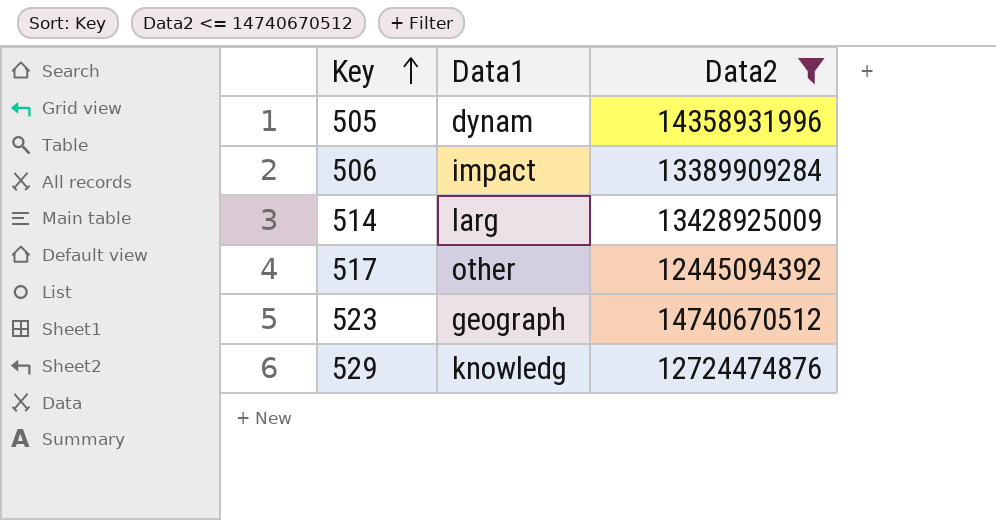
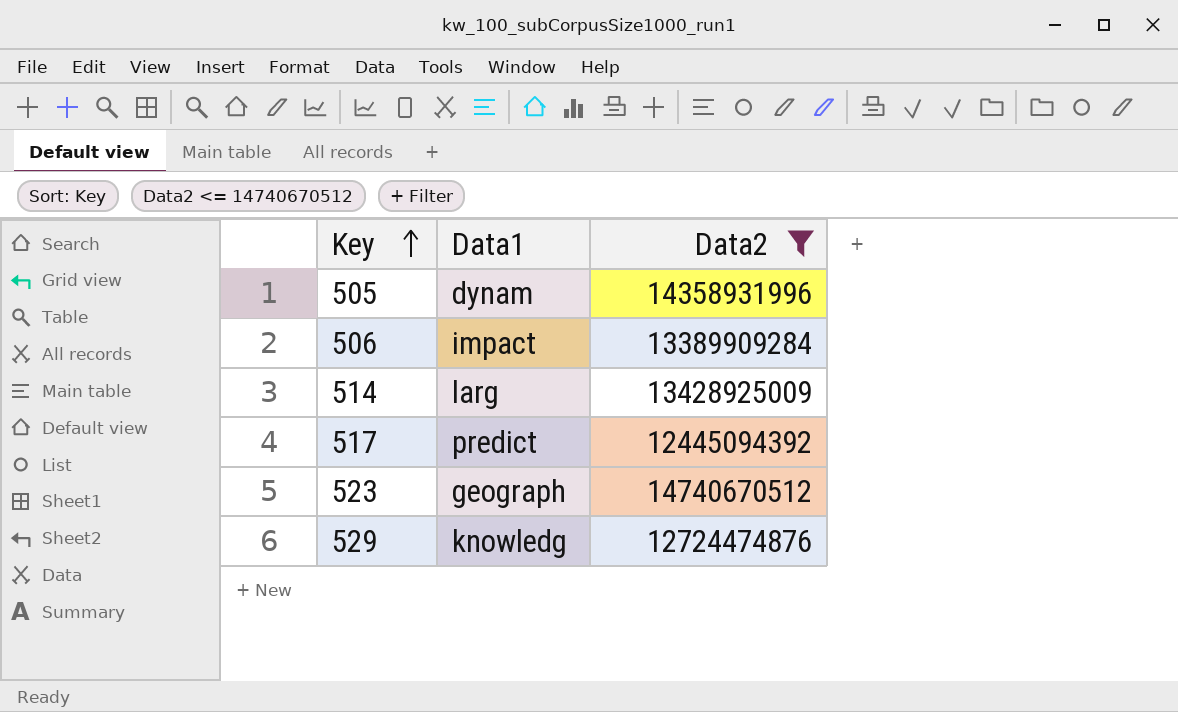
517 | Data1: other -> predict

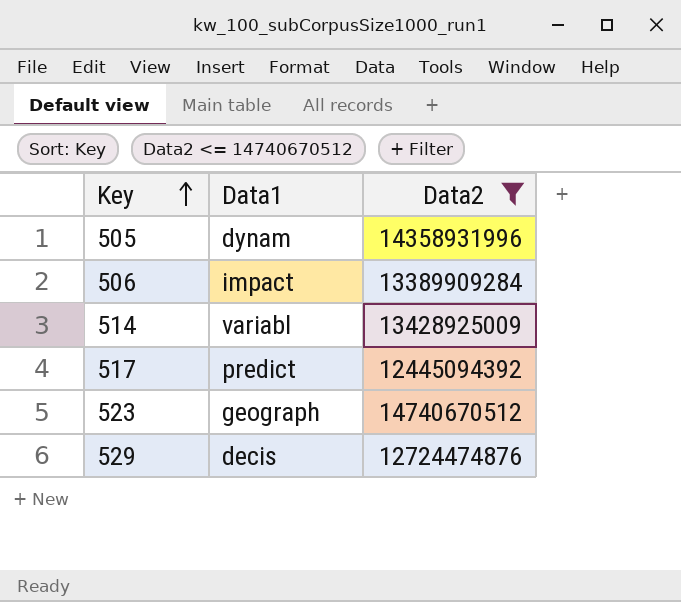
514 | Data1: larg -> variabl
529 | Data1: knowledg -> decis

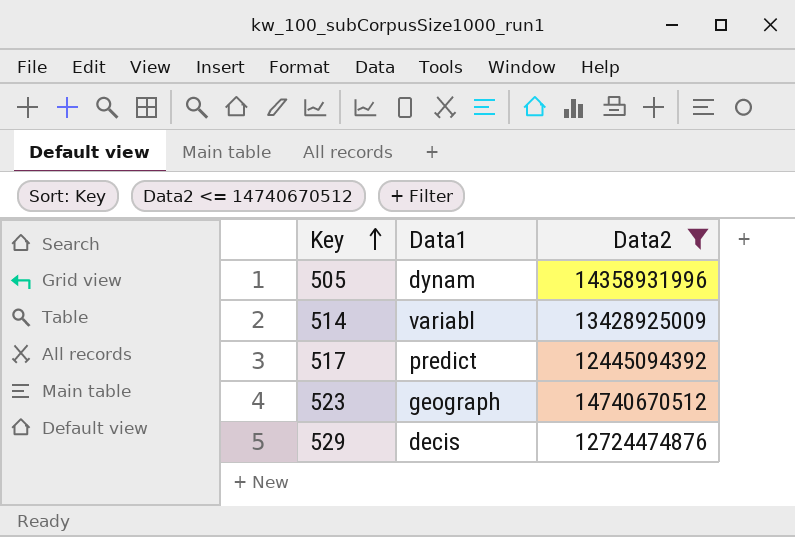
row 506: impact | 13389909284 -> none

